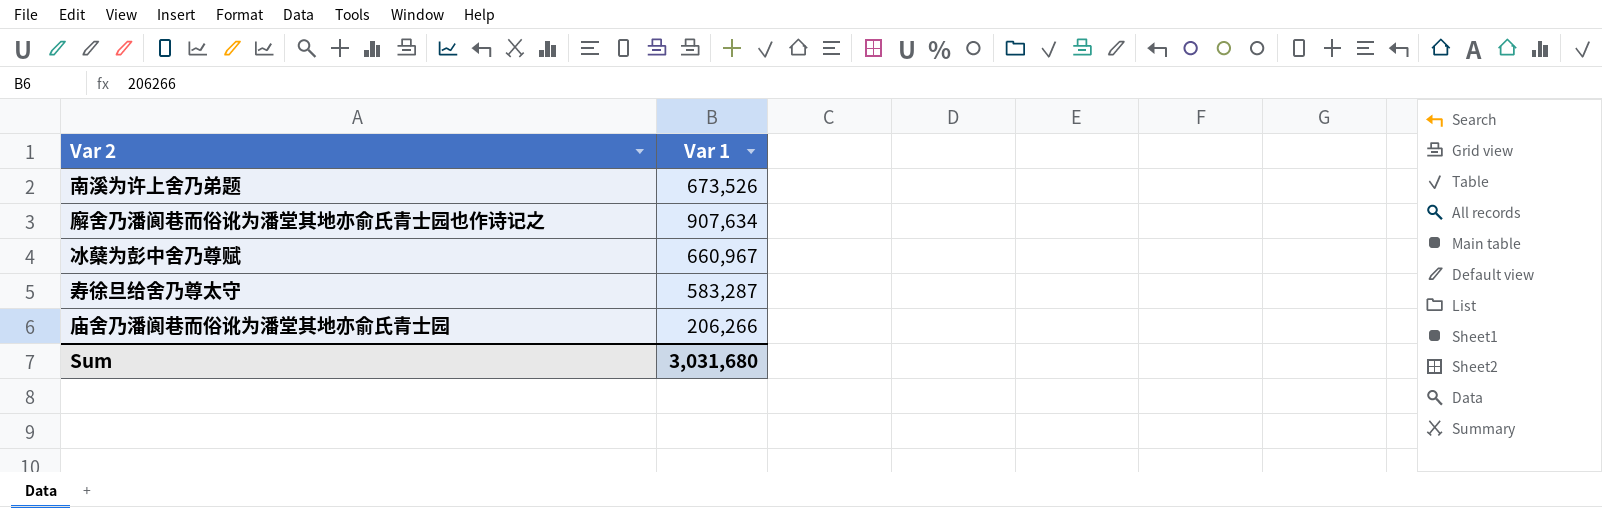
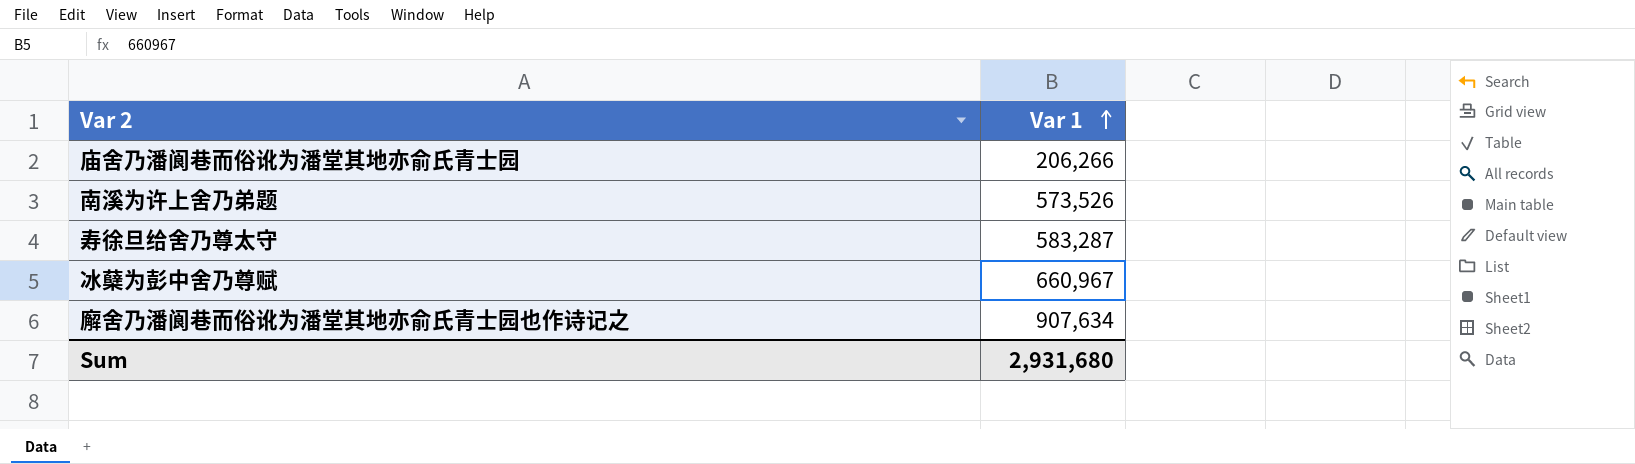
row order: none -> Var 1 ascending
南溪为许上舍乃弟题 | Var 1: 673,526 -> 573,526
Sum | Var 1: 3,031,680 -> 2,931,680

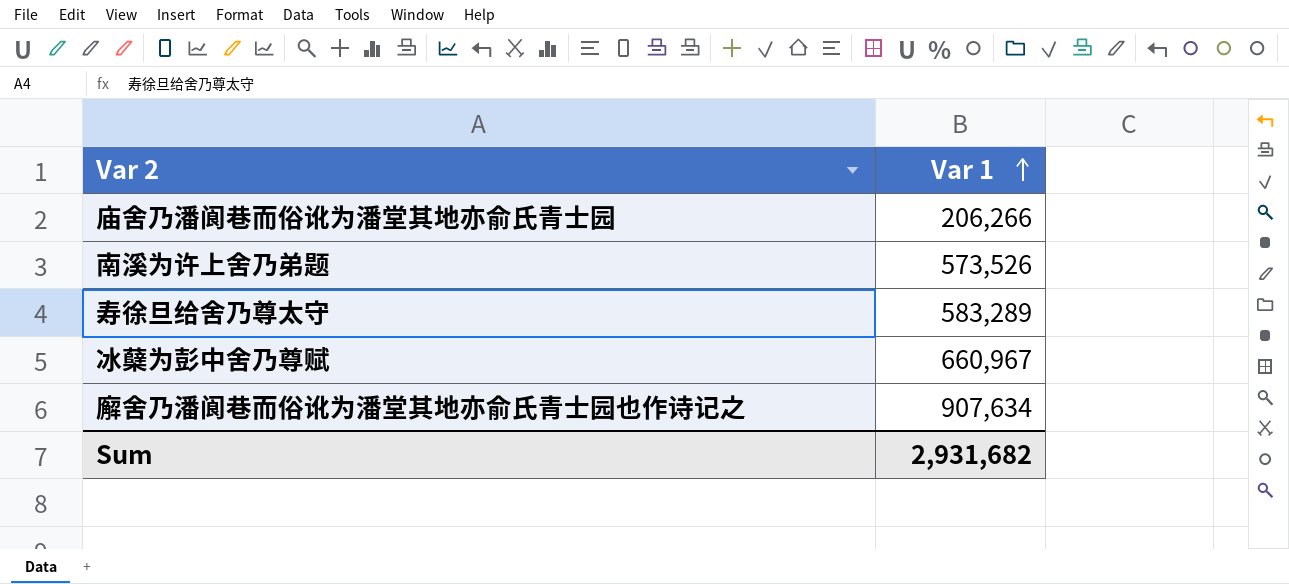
寿徐旦给舍乃尊太守 | Var 1: 583,287 -> 583,289
Sum | Var 1: 2,931,680 -> 2,931,682

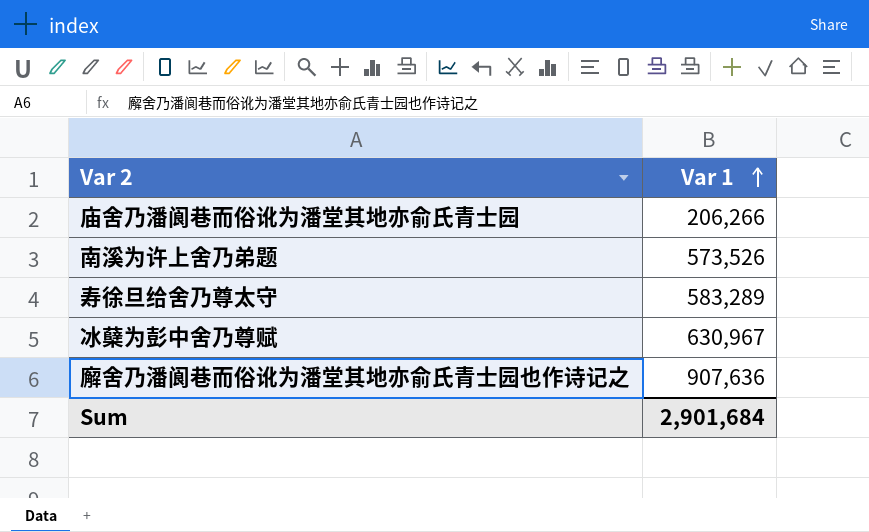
冰蘖为彭中舍乃尊赋 | Var 1: 660,967 -> 630,967
廨舍乃潘阆巷而俗讹为潘堂其地亦俞氏青士园也作诗记之 | Var 1: 907,634 -> 907,636
Sum | Var 1: 2,931,682 -> 2,901,684

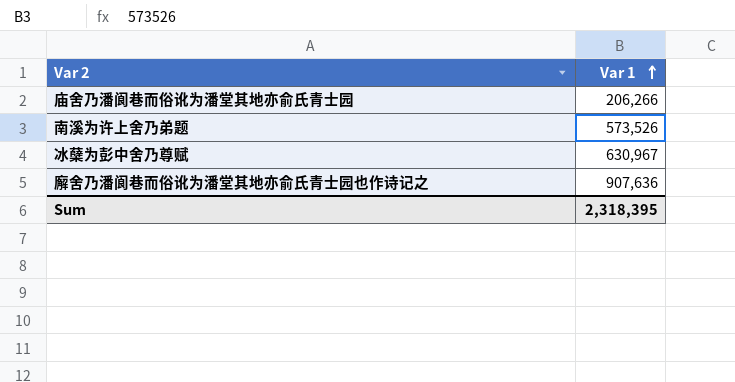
row 寿徐旦给舍乃尊太守: 583,289 -> none
Sum | Var 1: 2,901,684 -> 2,318,395

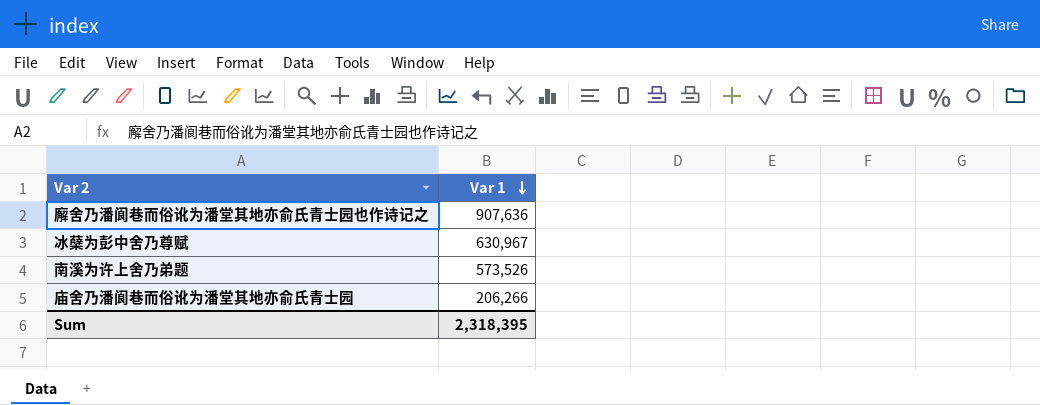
row order: Var 1 ascending -> Var 1 descending

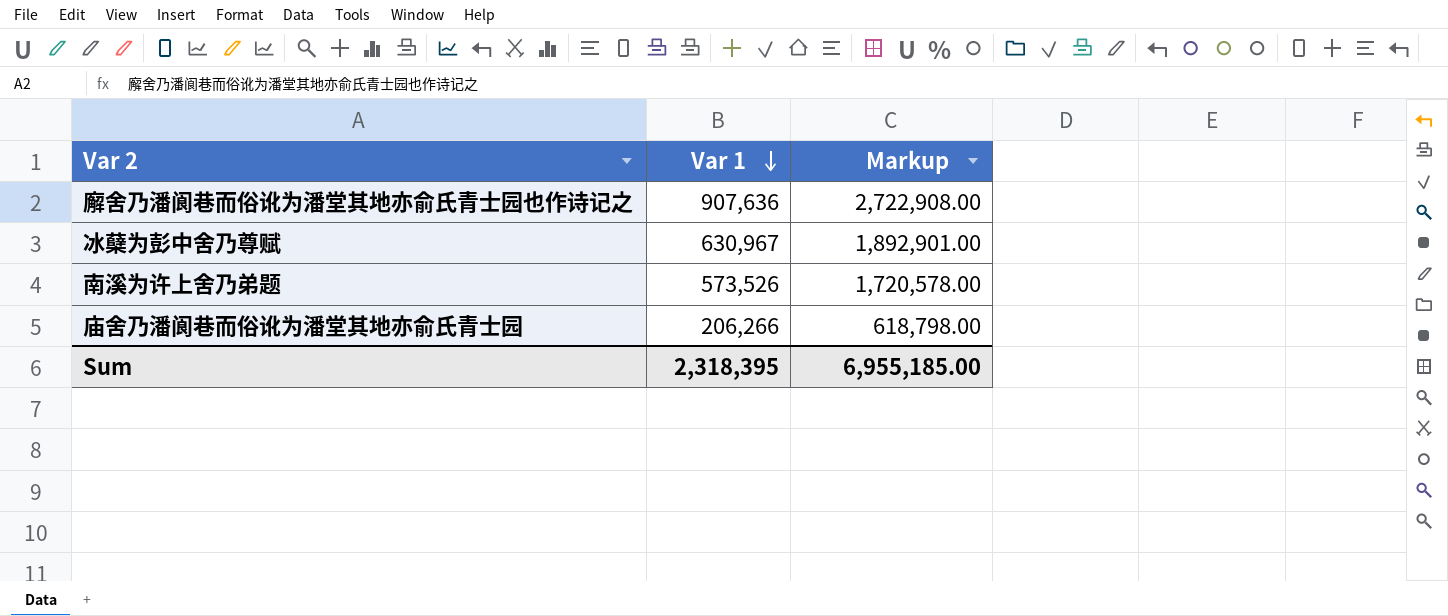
column Markup | formula: none -> [Var 1] * 3

